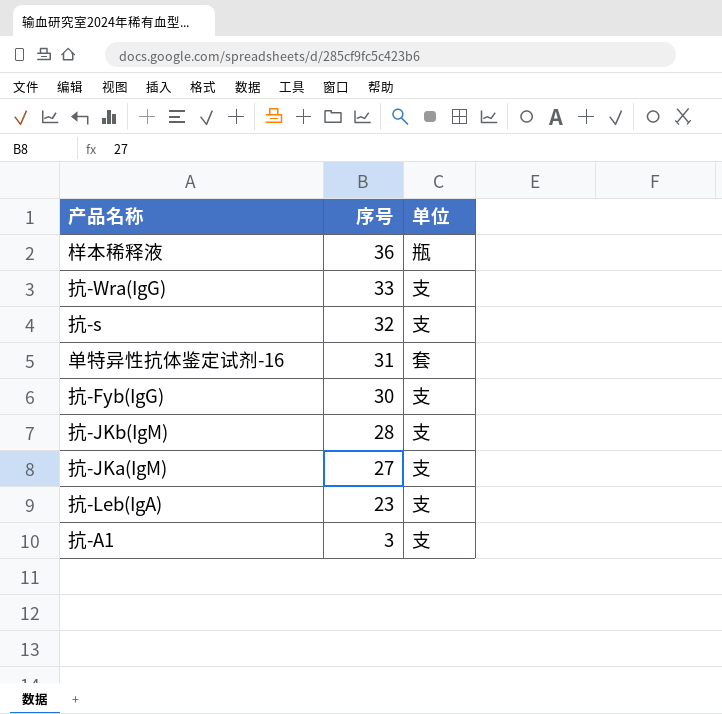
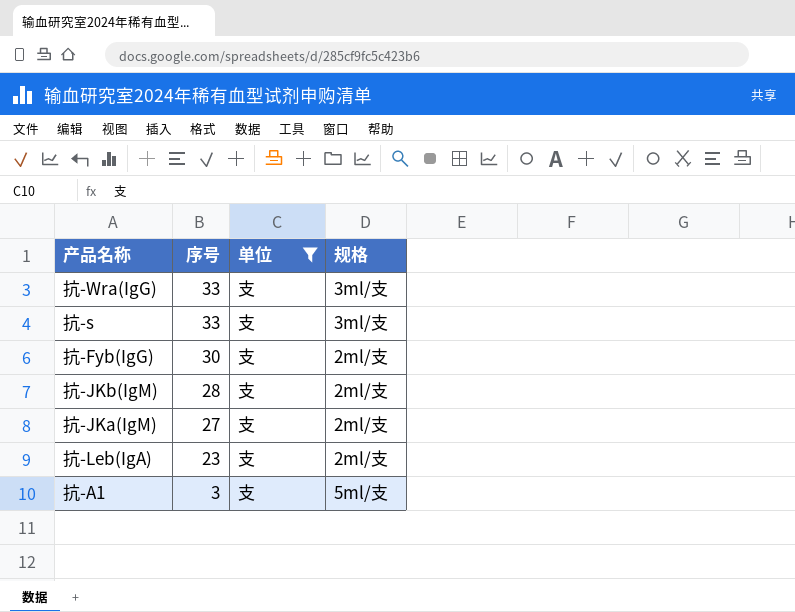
filter: none -> 单位 = 支
column 规格 | position: none -> 4
抗-s | 序号: 32 -> 33

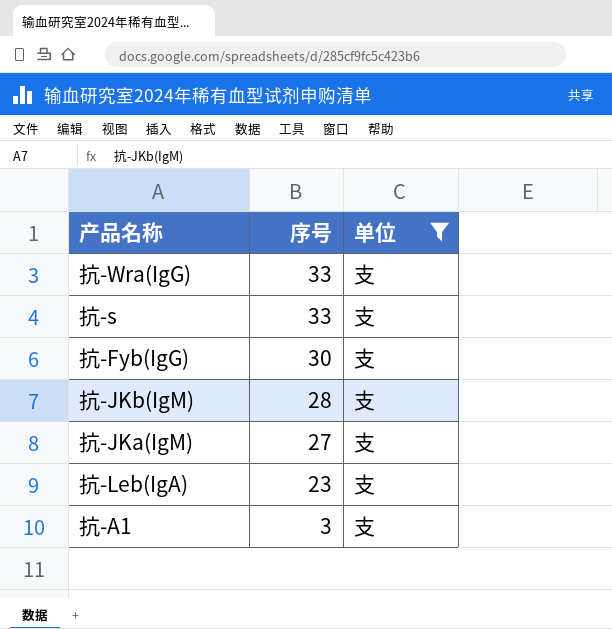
column 规格 | position: 4 -> none

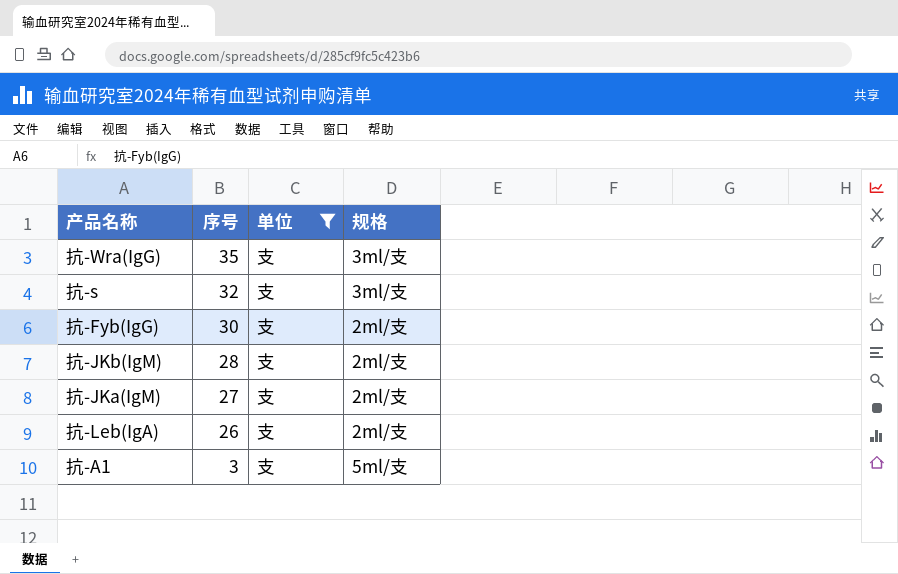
column 规格 | position: none -> 4
抗-Wra(IgG) | 序号: 33 -> 35
抗-s | 序号: 33 -> 32
抗-Leb(IgA) | 序号: 23 -> 26

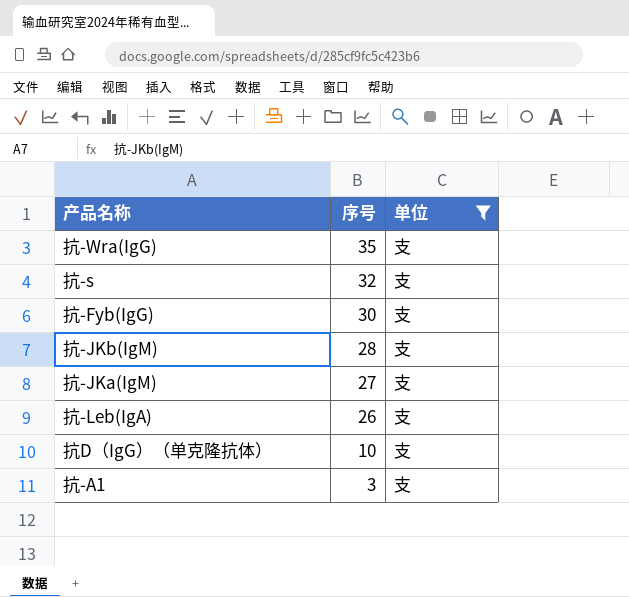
column 规格 | position: 4 -> none
row 抗D（IgG）（单克隆抗体）: none -> 10 | 支

